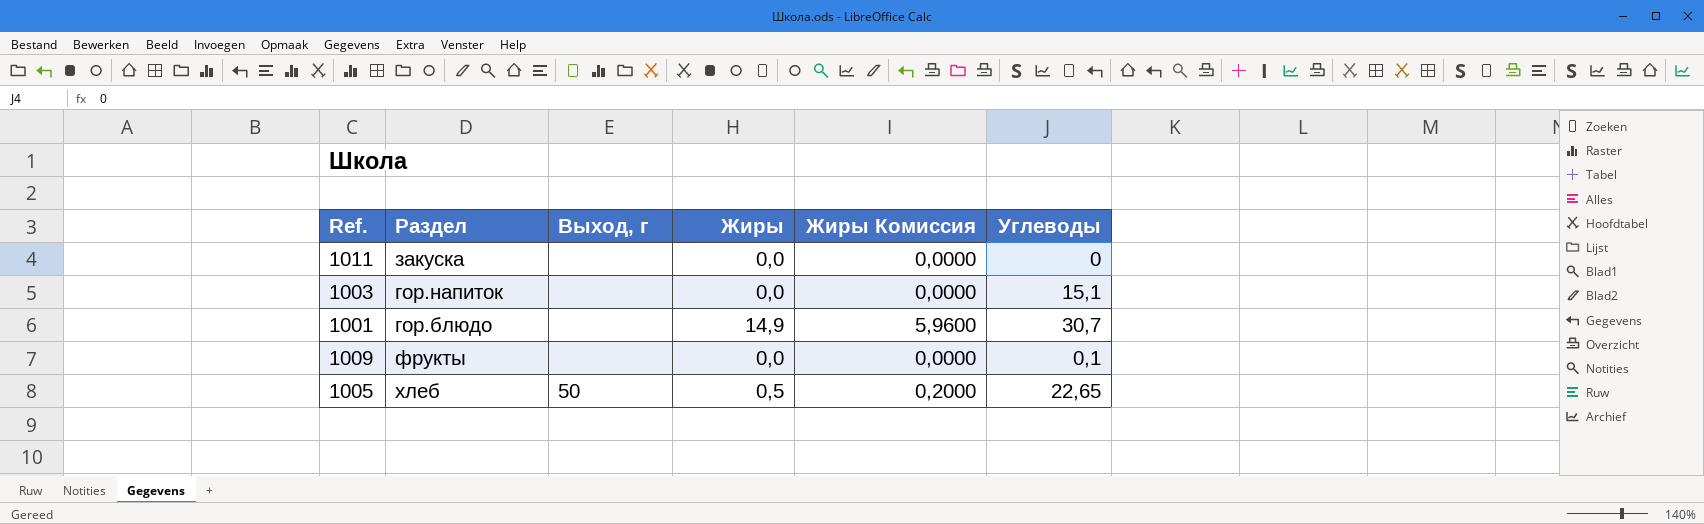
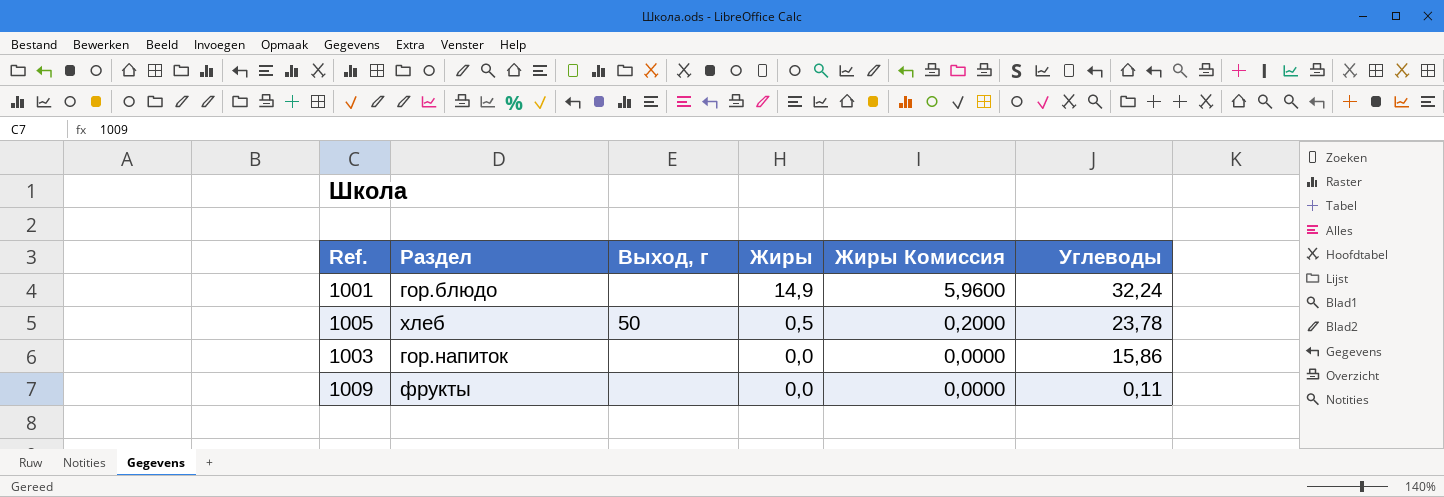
row order: none -> Жиры descending
row 1011: закуска | none | 0,0 | 0,0000 | 0 -> none
1001 | Углеводы: 30,7 -> 32,24
1005 | Углеводы: 22,65 -> 23,78
1003 | Углеводы: 15,1 -> 15,86
1009 | Углеводы: 0,1 -> 0,11

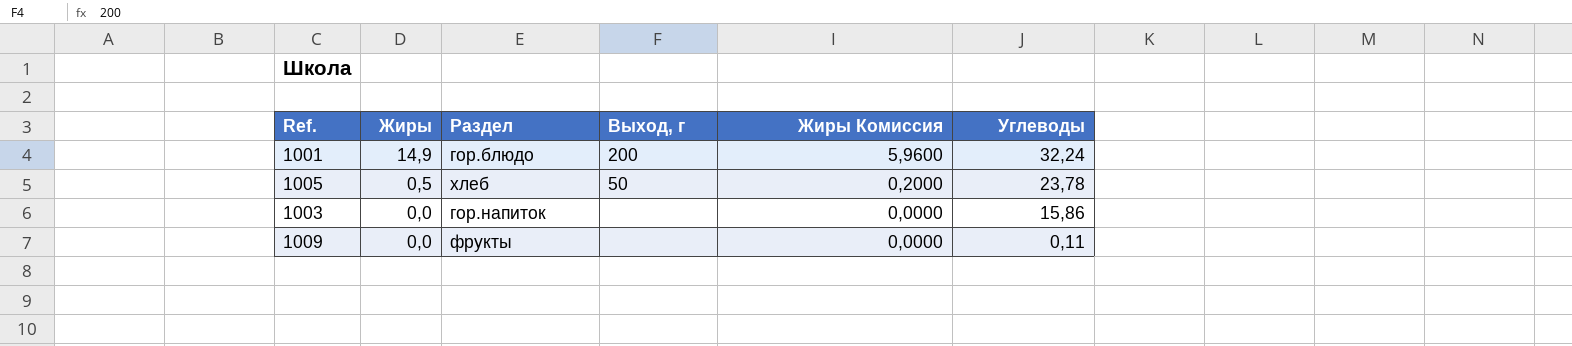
column Жиры | position: 4 -> 2
1001 | Выход, г: none -> 200

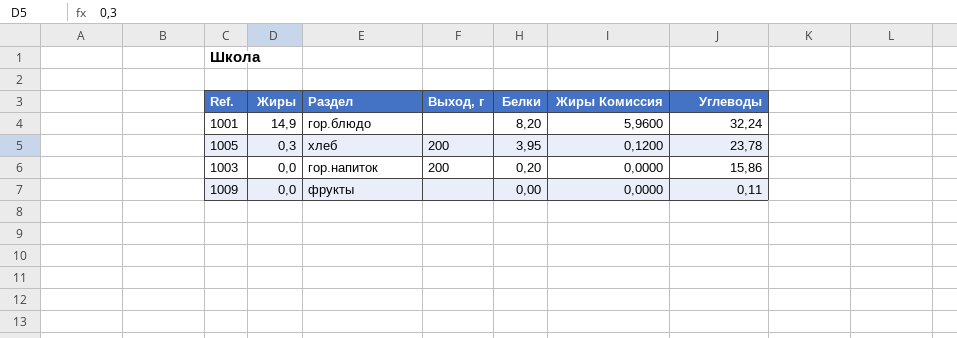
column Белки | position: none -> 5
1001 | Выход, г: 200 -> none
1005 | Жиры: 0,5 -> 0,3
1005 | Выход, г: 50 -> 200
1005 | Жиры Комиссия: 0,2000 -> 0,1200
1003 | Выход, г: none -> 200

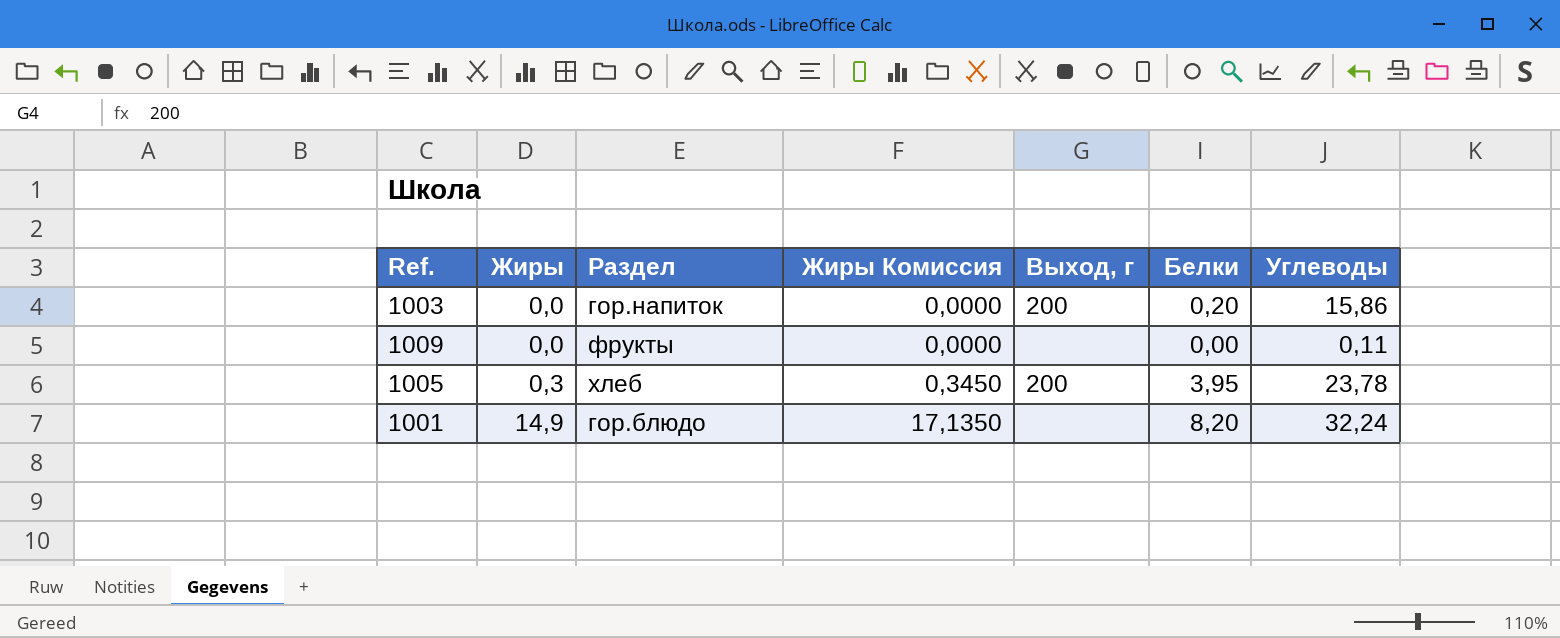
row order: Жиры descending -> Жиры ascending
column Жиры Комиссия | formula: [Жиры] * 0,4 -> [Жиры] * 1,15
column Жиры Комиссия | position: 6 -> 4

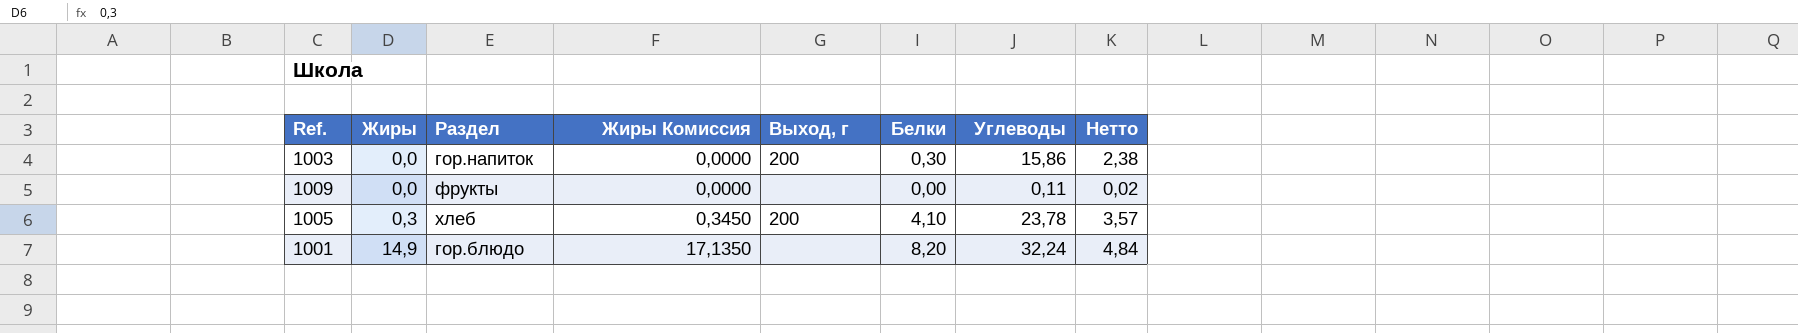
column Нетто | formula: none -> [Углеводы] * 0,15
1003 | Белки: 0,20 -> 0,30
1005 | Белки: 3,95 -> 4,10

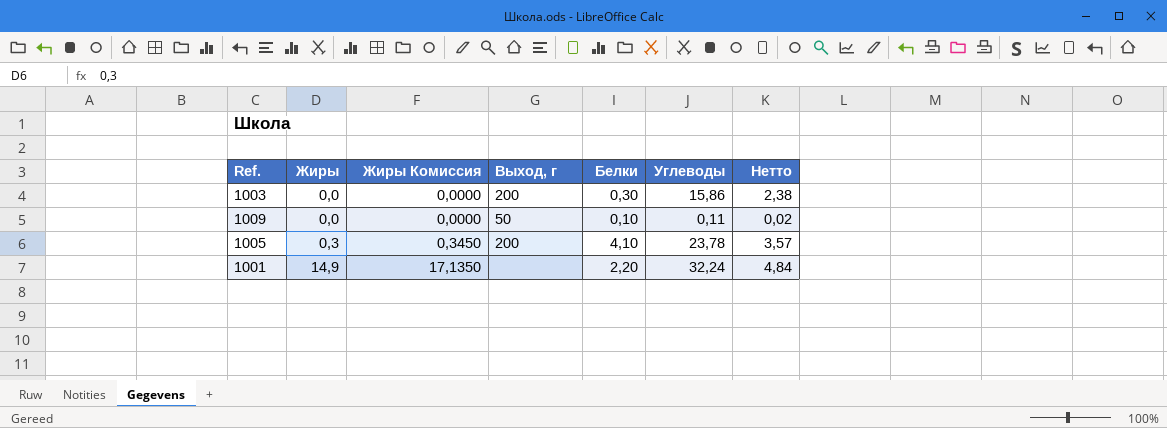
column Раздел | position: 3 -> none
1009 | Выход, г: none -> 50
1009 | Белки: 0,00 -> 0,10
1001 | Белки: 8,20 -> 2,20

